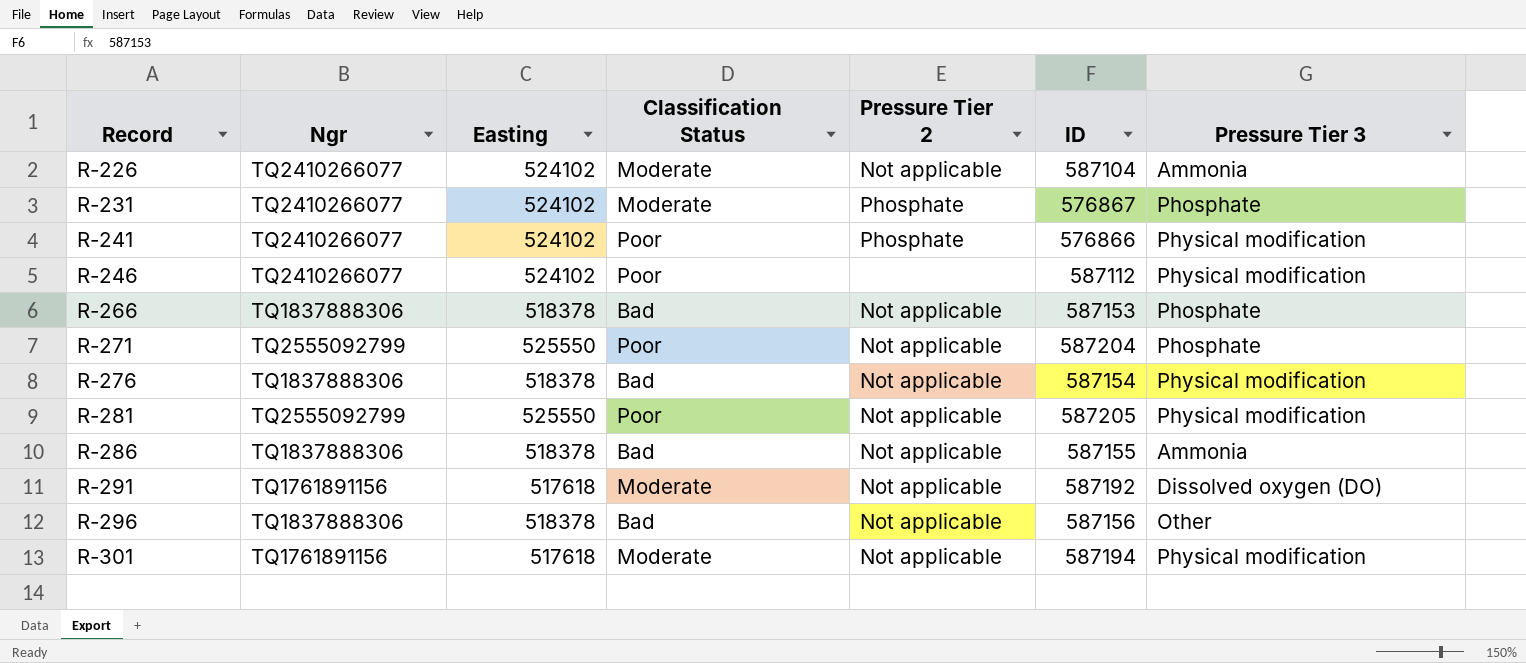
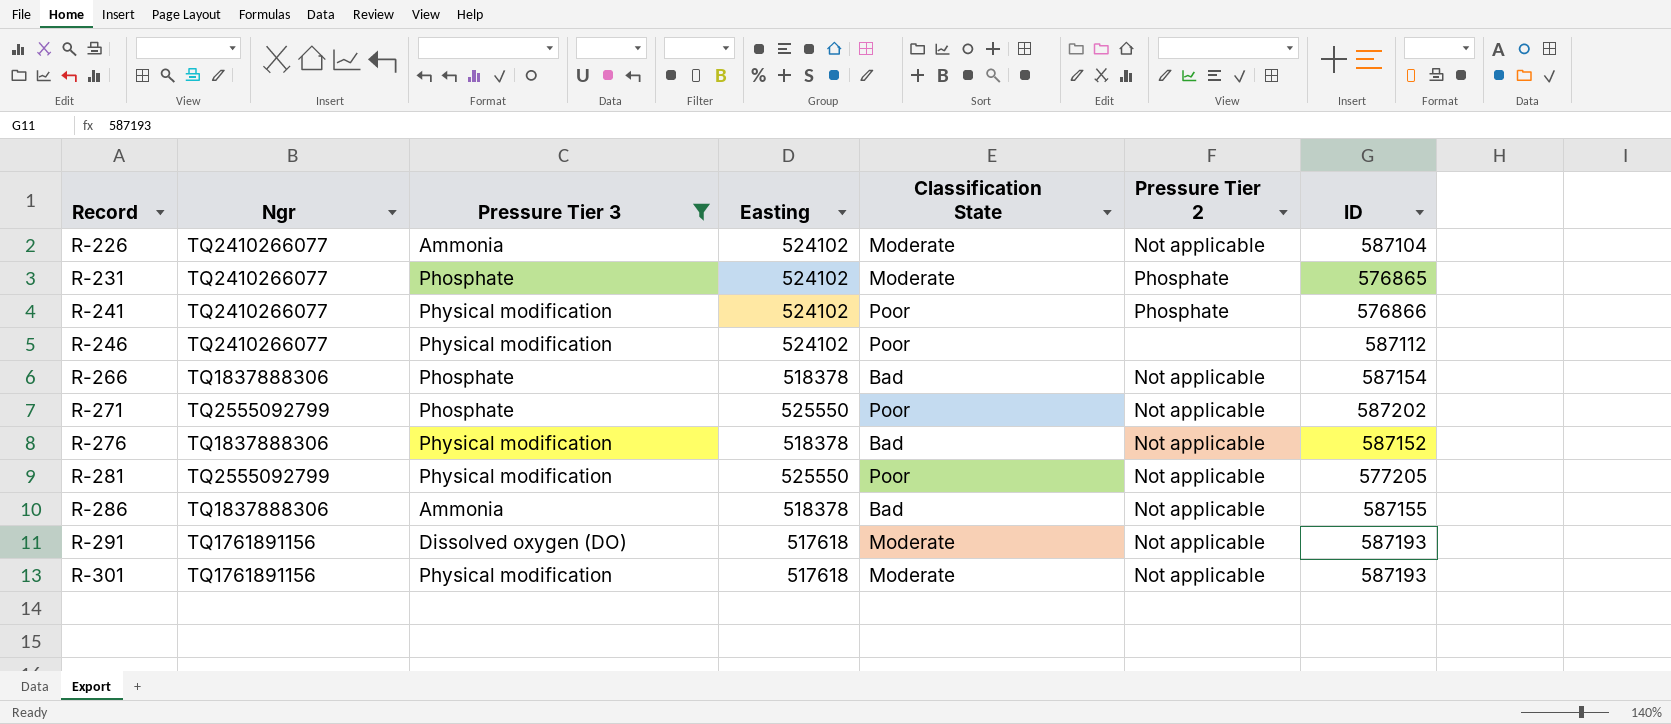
filter: none -> Pressure Tier 3 != Other
column Pressure Tier 3 | position: 7 -> 3
column name: Classification Status -> Classification State
R-231 | ID: 576867 -> 576865
R-266 | ID: 587153 -> 587154
R-271 | ID: 587204 -> 587202
R-276 | ID: 587154 -> 587152
R-281 | ID: 587205 -> 577205
R-291 | ID: 587192 -> 587193
R-301 | ID: 587194 -> 587193

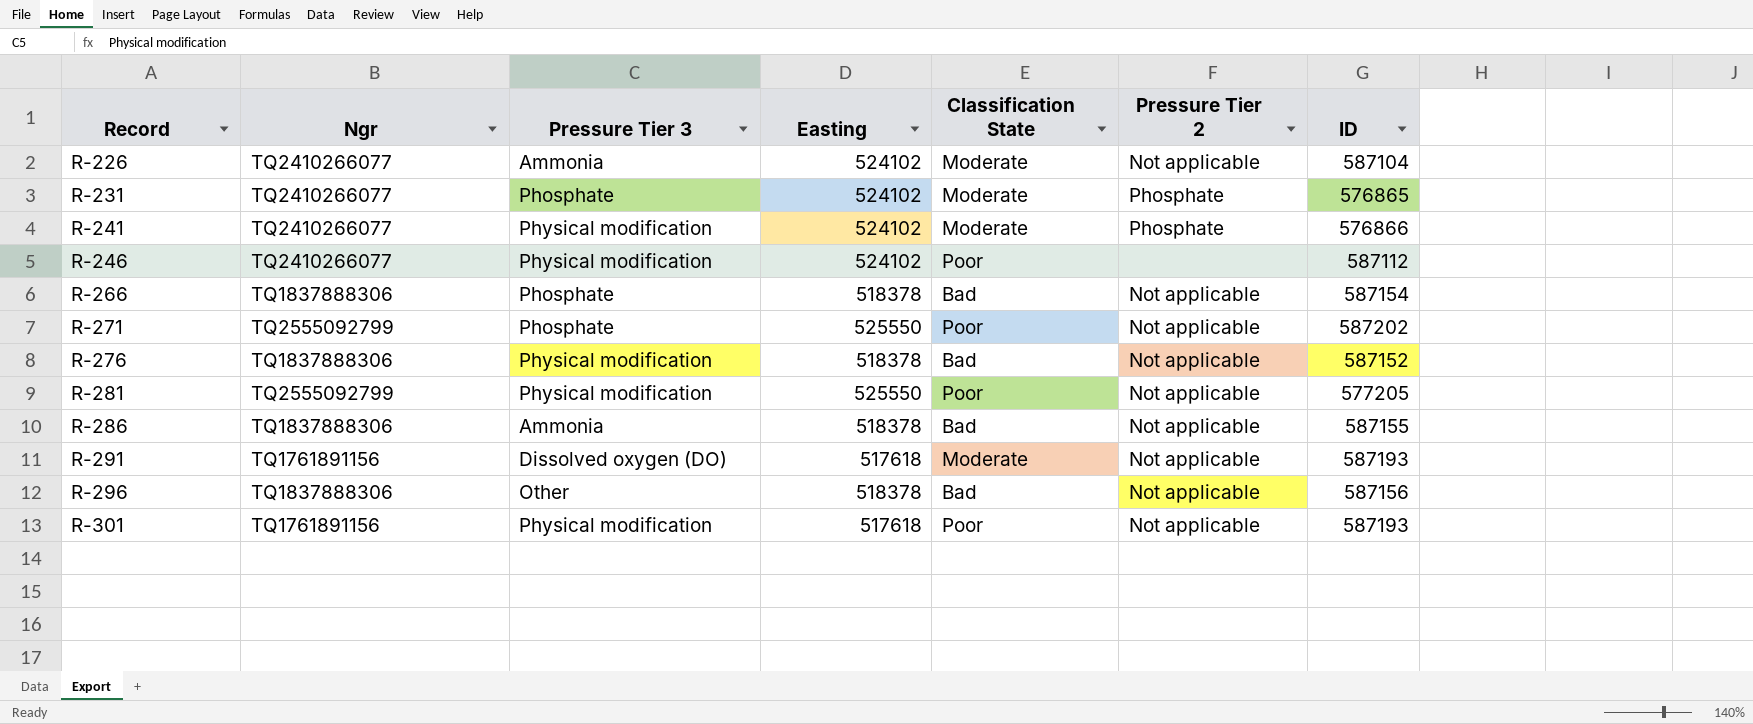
filter: Pressure Tier 3 != Other -> none
R-241 | Classification State: Poor -> Moderate
R-301 | Classification State: Moderate -> Poor

